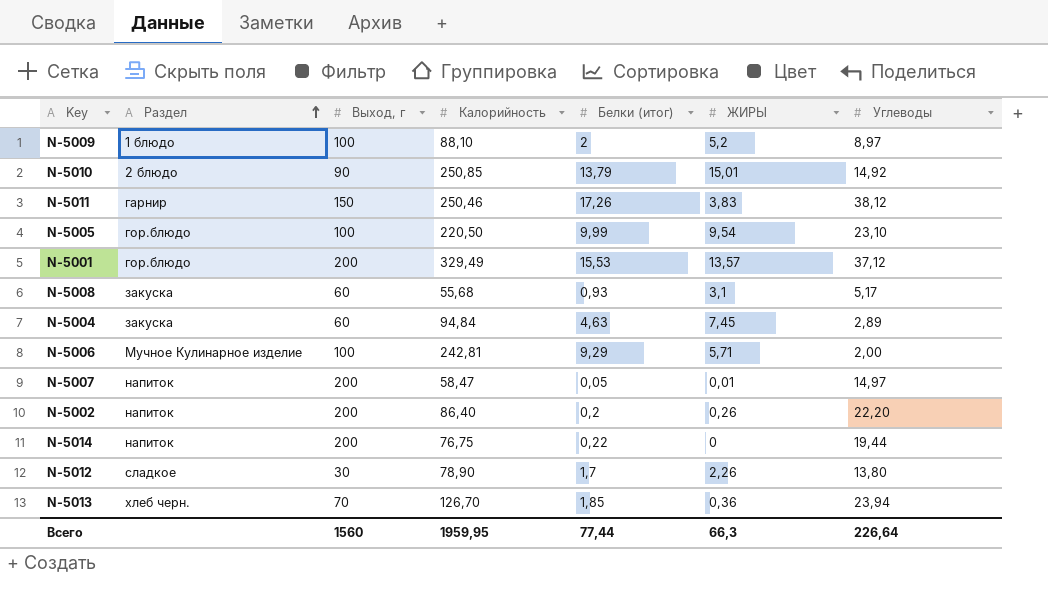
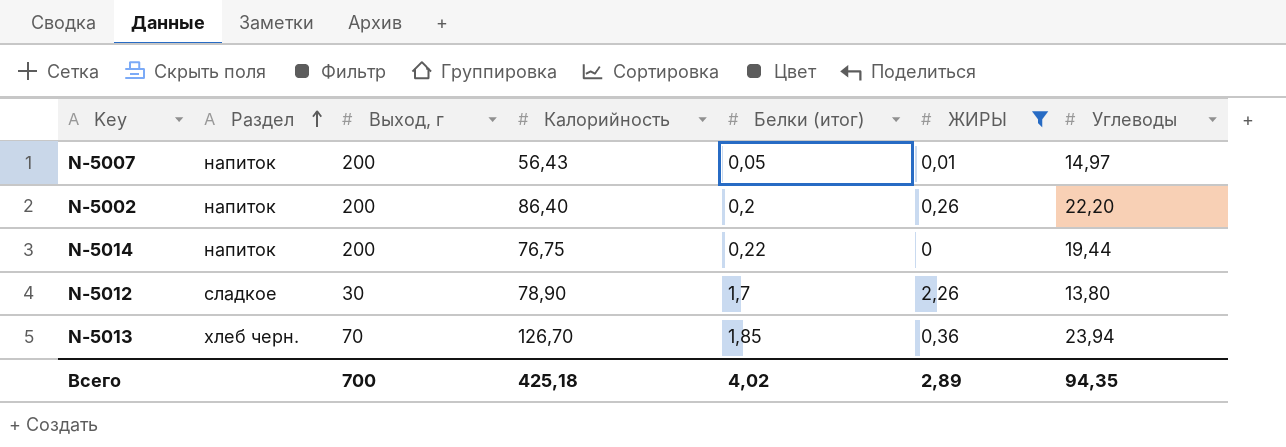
filter: none -> ЖИРЫ <= 2,26
N-5007 | Калорийность: 58,47 -> 56,43
Всего | Выход, г: 1560 -> 700
Всего | Калорийность: 1959,95 -> 425,18
Всего | Белки (итог): 77,44 -> 4,02
Всего | ЖИРЫ: 66,3 -> 2,89
Всего | Углеводы: 226,64 -> 94,35

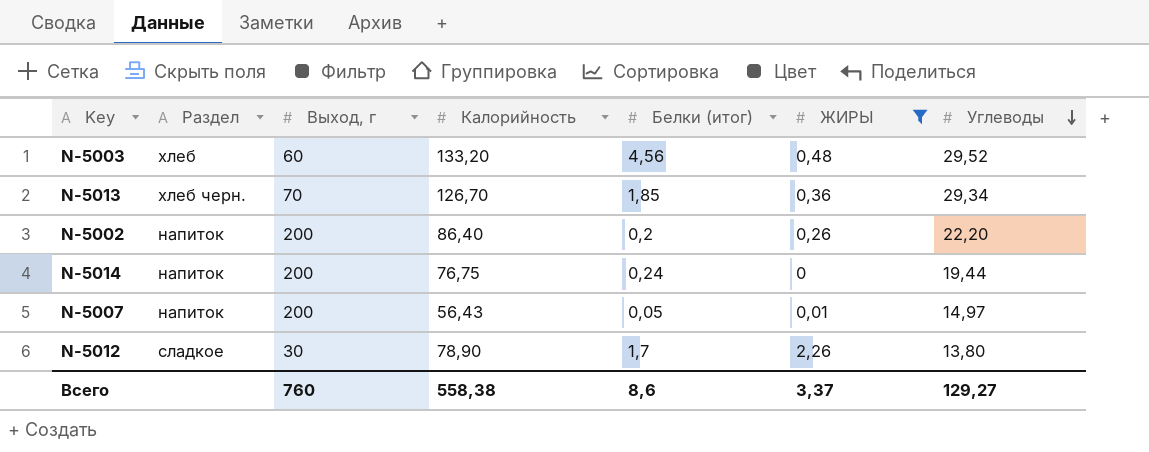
row order: Раздел ascending -> Углеводы descending
row N-5003: none -> хлеб | 60 | 133,20 | 4,56 | 0,48 | 29,52
N-5013 | Углеводы: 23,94 -> 29,34
N-5014 | Белки (итог): 0,22 -> 0,24
Всего | Выход, г: 700 -> 760
Всего | Калорийность: 425,18 -> 558,38
Всего | Белки (итог): 4,02 -> 8,6
Всего | ЖИРЫ: 2,89 -> 3,37
Всего | Углеводы: 94,35 -> 129,27

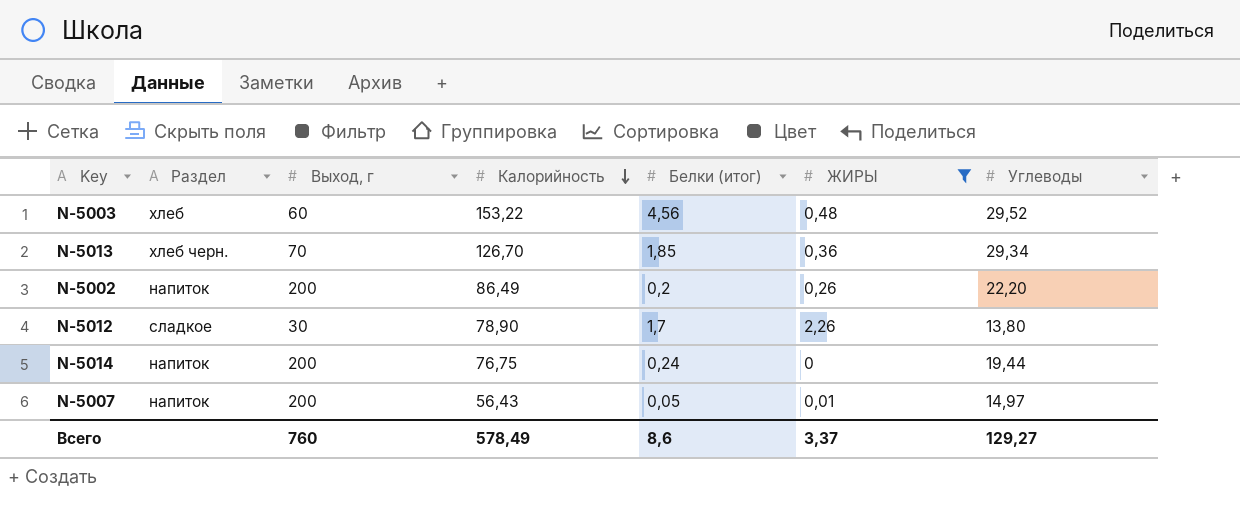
row order: Углеводы descending -> Калорийность descending
N-5003 | Калорийность: 133,20 -> 153,22
N-5002 | Калорийность: 86,40 -> 86,49
Всего | Калорийность: 558,38 -> 578,49

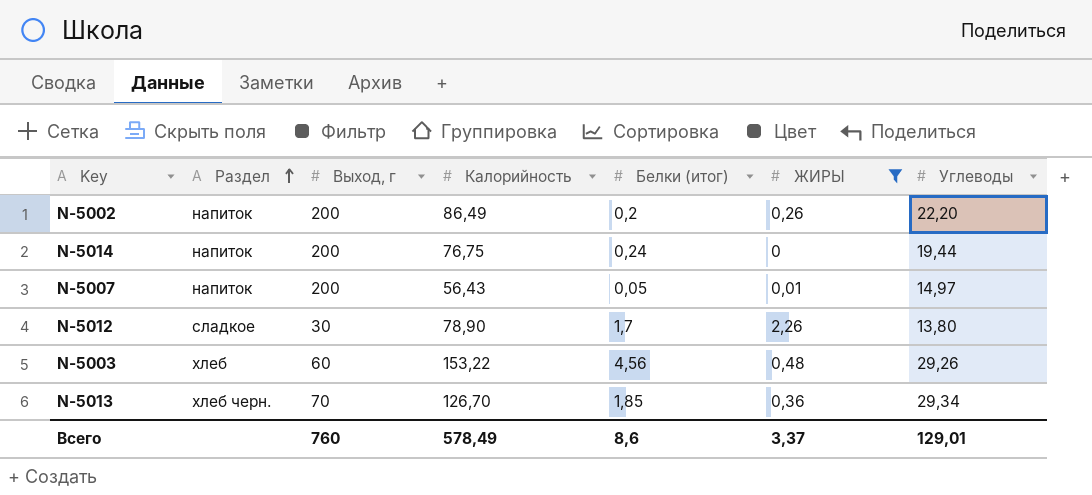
row order: Калорийность descending -> Раздел ascending
N-5003 | Углеводы: 29,52 -> 29,26
Всего | Углеводы: 129,27 -> 129,01

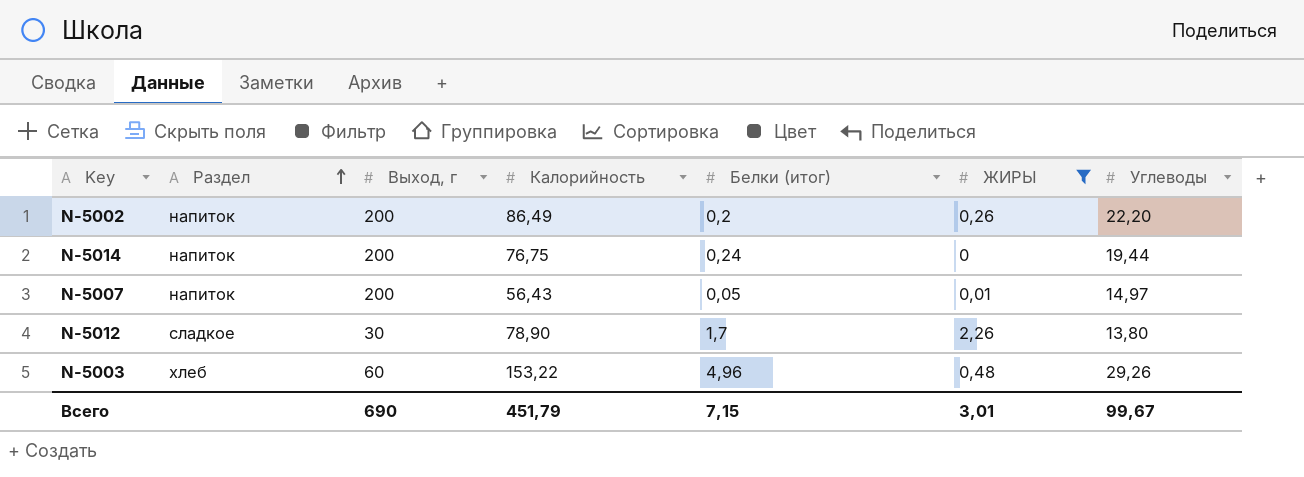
row N-5013: хлеб черн. | 70 | 126,70 | 1,85 | 0,36 | 29,34 -> none
N-5003 | Белки (итог): 4,56 -> 4,96
Всего | Выход, г: 760 -> 690
Всего | Калорийность: 578,49 -> 451,79
Всего | Белки (итог): 8,6 -> 7,15
Всего | ЖИРЫ: 3,37 -> 3,01
Всего | Углеводы: 129,01 -> 99,67

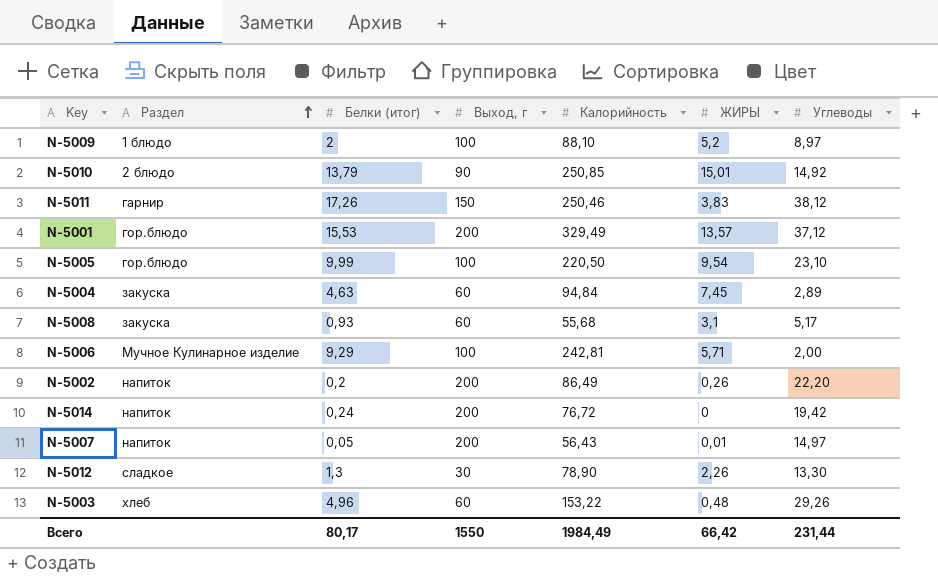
filter: ЖИРЫ <= 2,26 -> none
column Белки (итог) | position: 5 -> 3
N-5014 | Калорийность: 76,75 -> 76,72
N-5014 | Углеводы: 19,44 -> 19,42
N-5012 | Белки (итог): 1,7 -> 1,3
N-5012 | Углеводы: 13,80 -> 13,30
Всего | Белки (итог): 7,15 -> 80,17
Всего | Выход, г: 690 -> 1550
Всего | Калорийность: 451,79 -> 1984,49
Всего | ЖИРЫ: 3,01 -> 66,42
Всего | Углеводы: 99,67 -> 231,44

